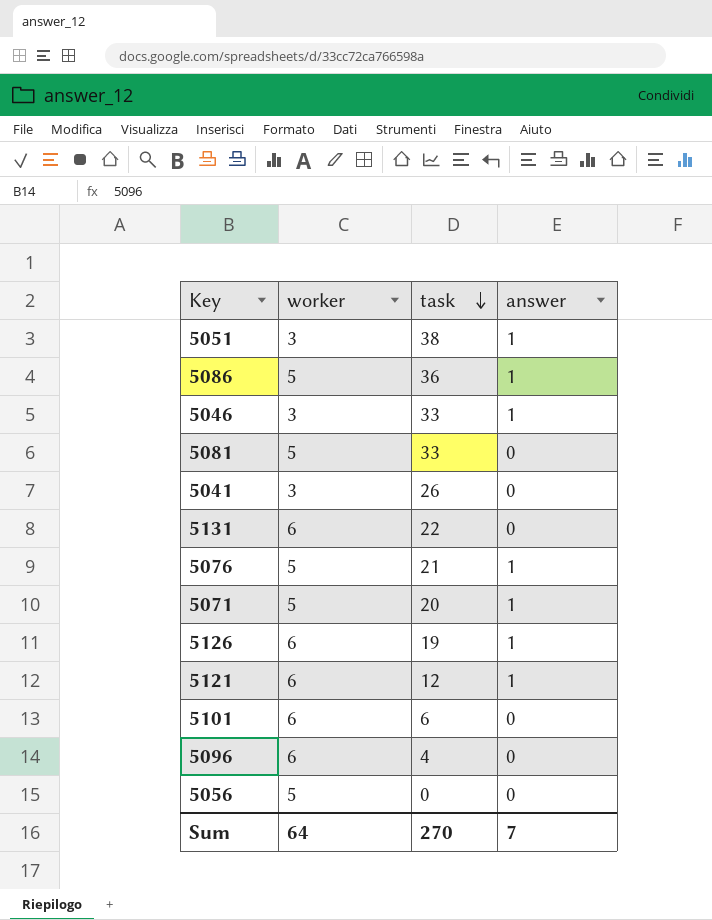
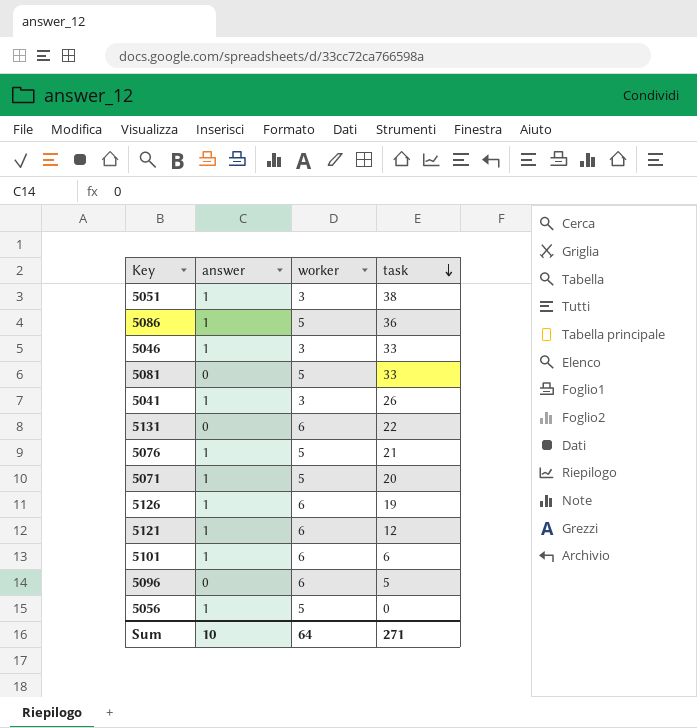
column answer | position: 4 -> 2
5041 | answer: 0 -> 1
5101 | answer: 0 -> 1
5096 | task: 4 -> 5
5056 | answer: 0 -> 1
Sum | answer: 7 -> 10
Sum | task: 270 -> 271

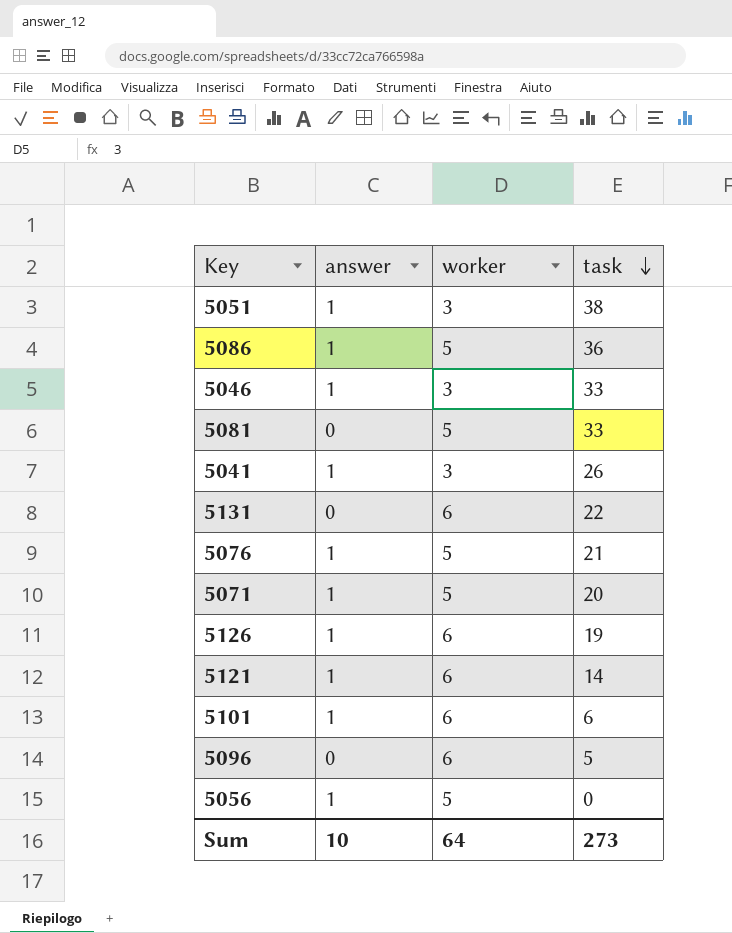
5121 | task: 12 -> 14
Sum | task: 271 -> 273

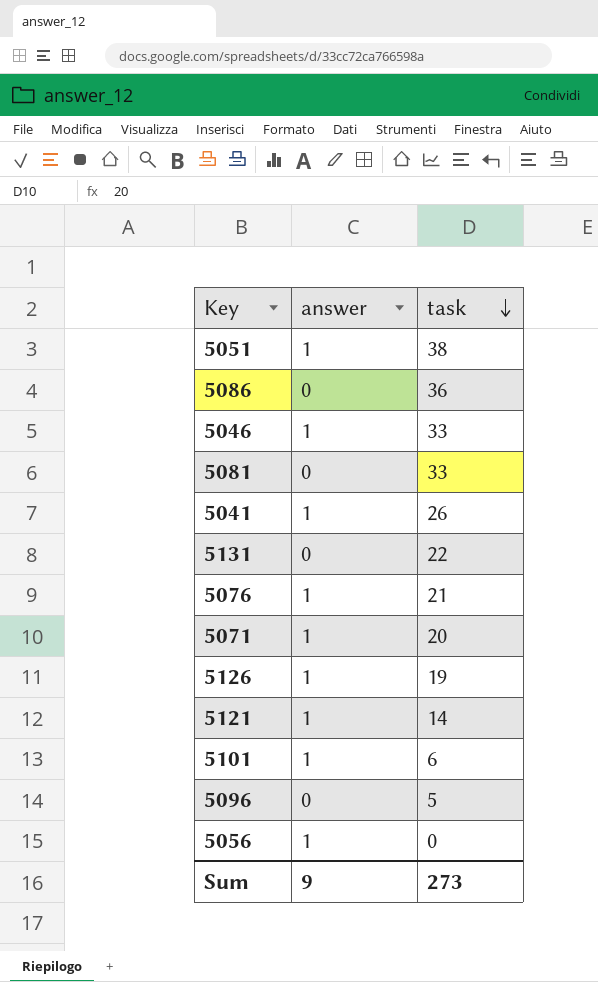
column worker | position: 3 -> none
5086 | answer: 1 -> 0
Sum | answer: 10 -> 9

